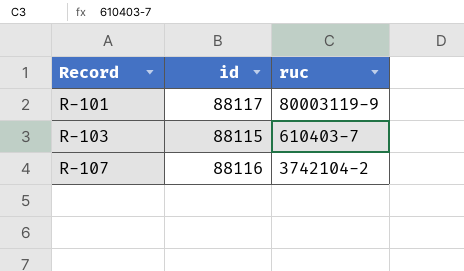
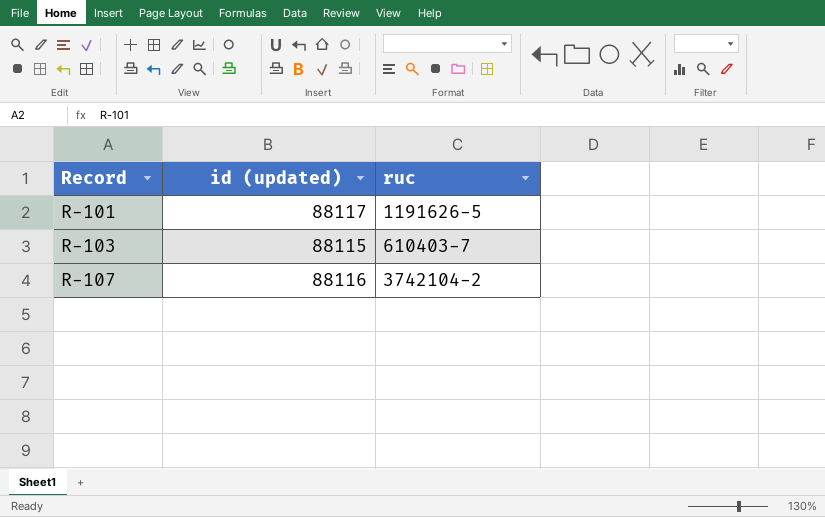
column name: id -> id (updated)
R-101 | ruc: 80003119-9 -> 1191626-5

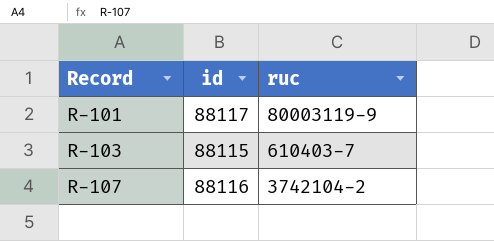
column name: id (updated) -> id
R-101 | ruc: 1191626-5 -> 80003119-9

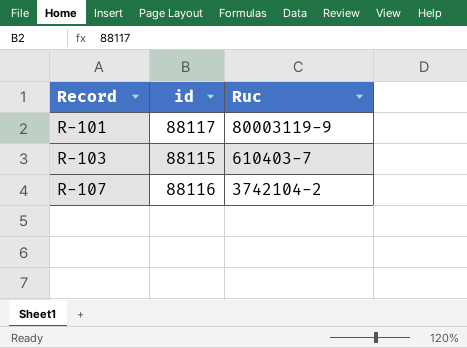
column name: ruc -> Ruc

